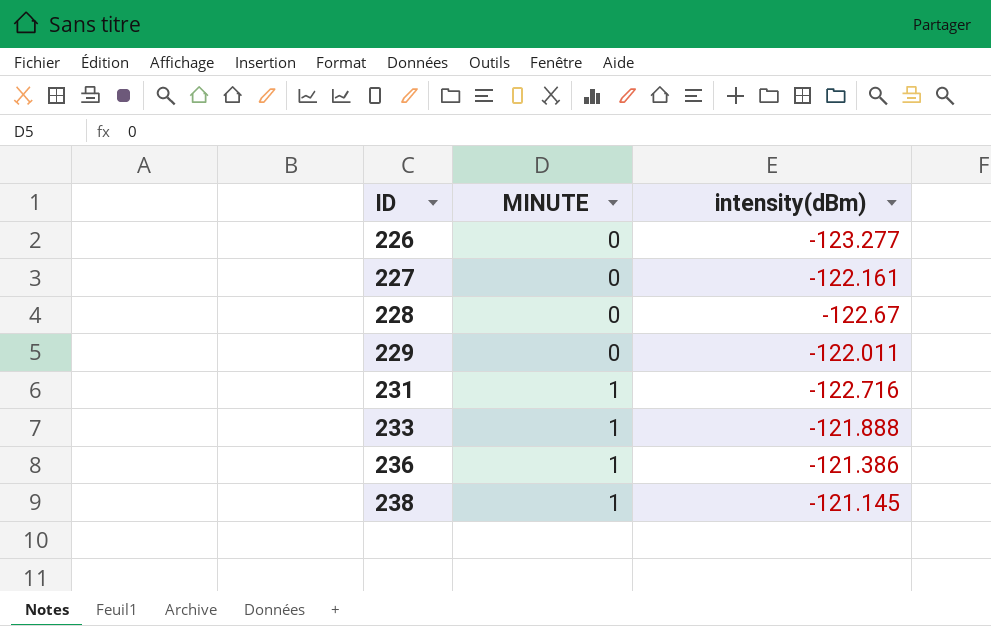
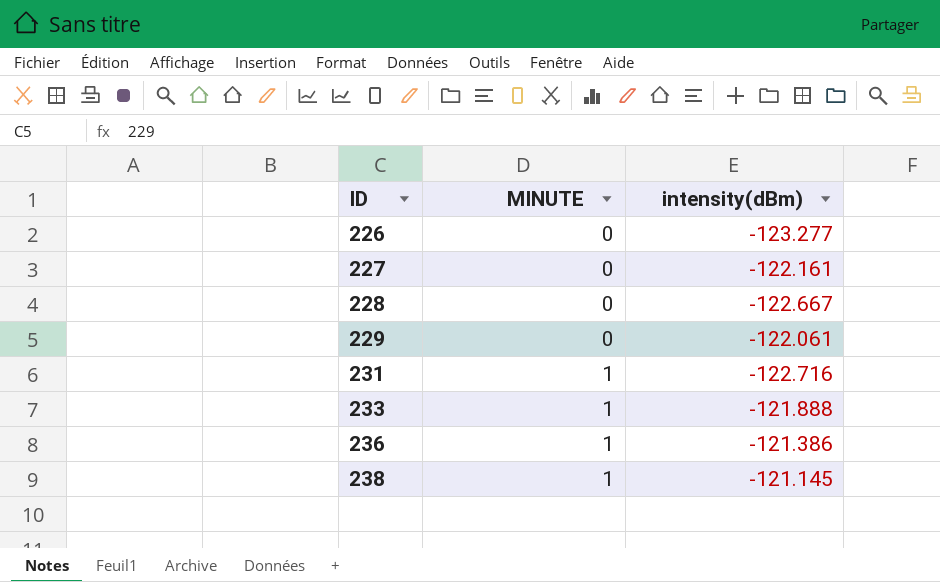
228 | intensity(dBm): -122.67 -> -122.667
229 | intensity(dBm): -122.011 -> -122.061

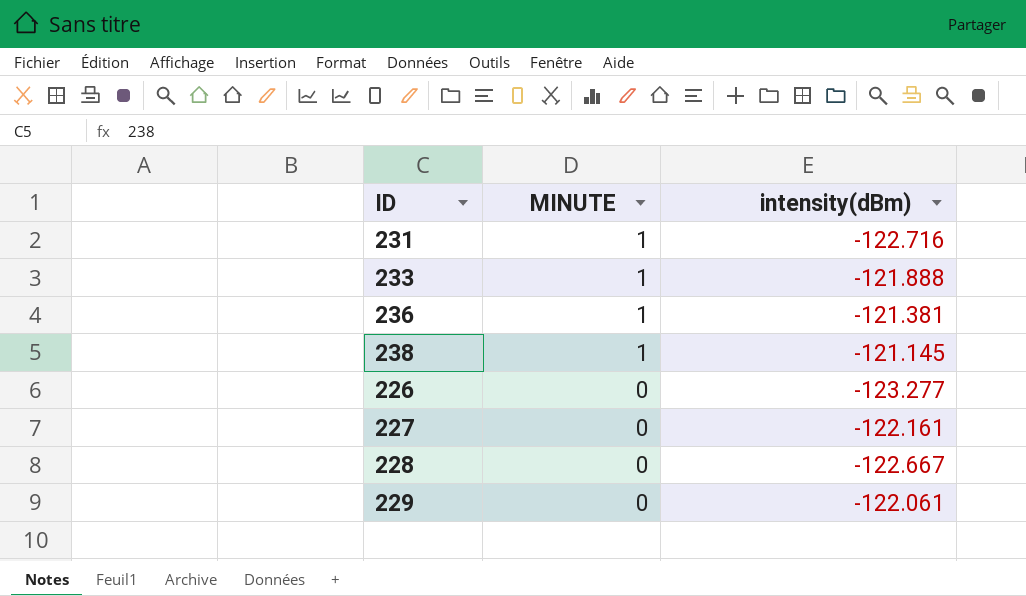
row order: ID ascending -> MINUTE descending
236 | intensity(dBm): -121.386 -> -121.381

